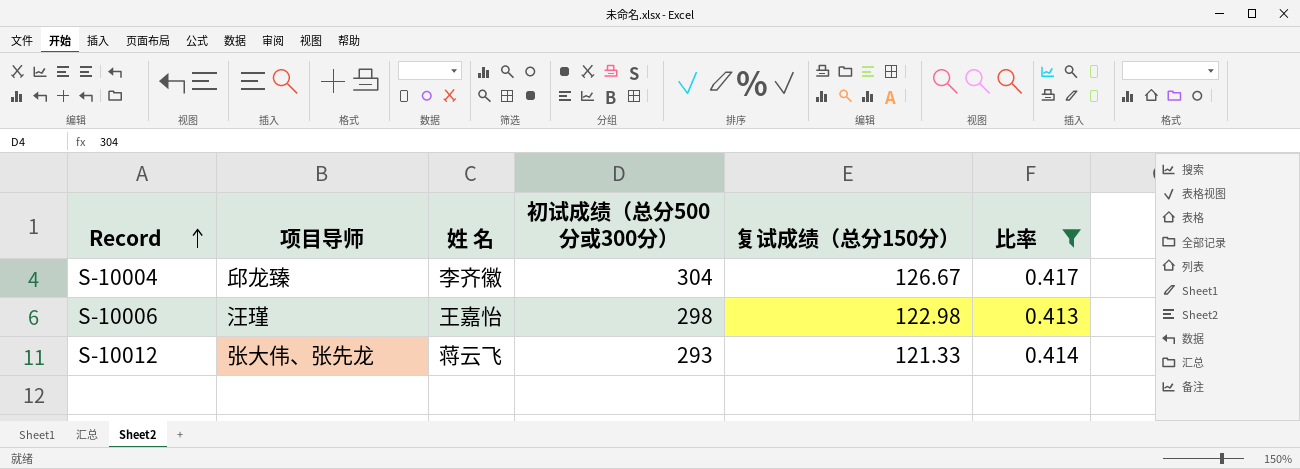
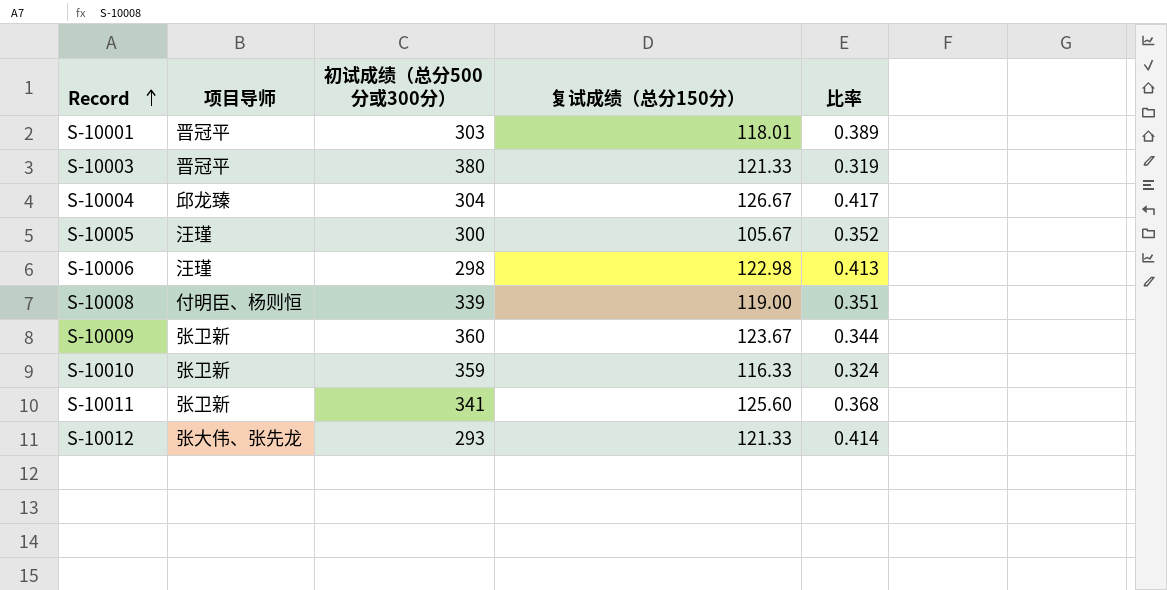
filter: 比率 >= 0.413 -> none
column 姓 名 | position: 3 -> none

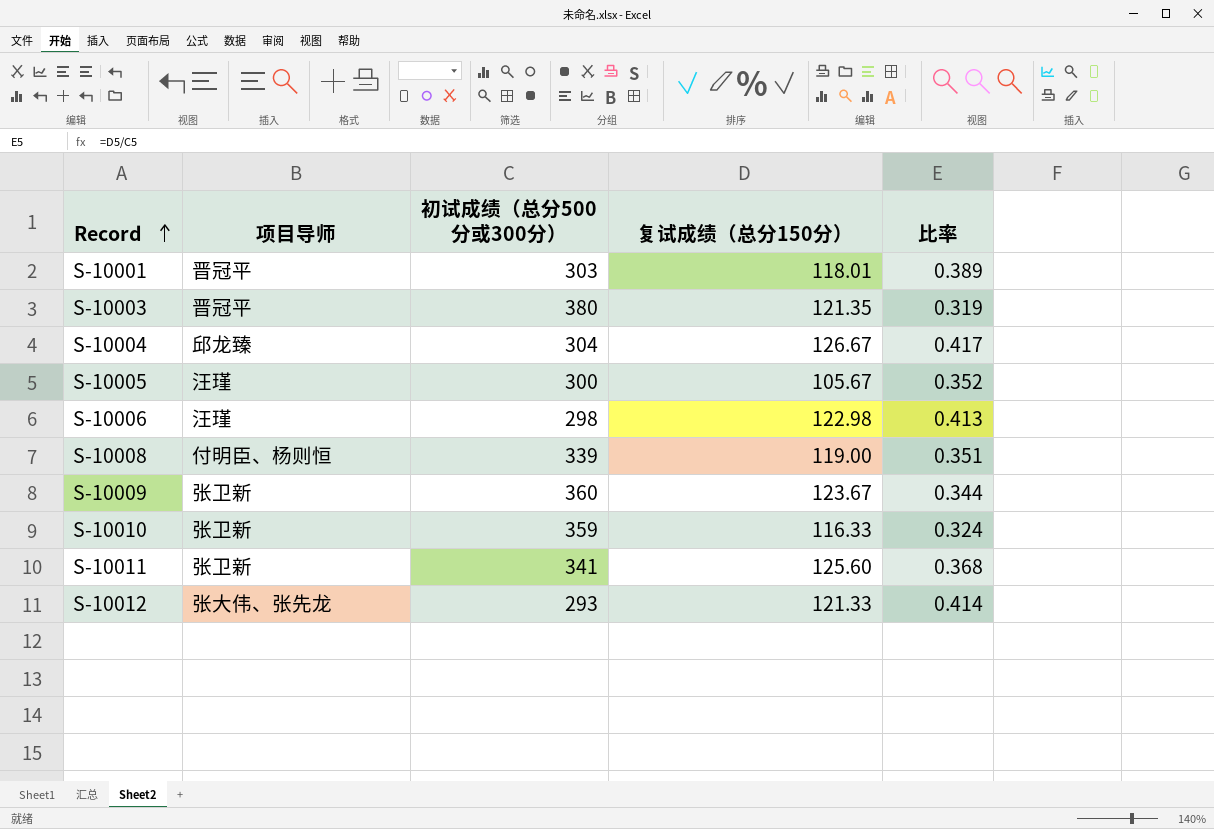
S-10003 | 复试成绩（总分150分）: 121.33 -> 121.35

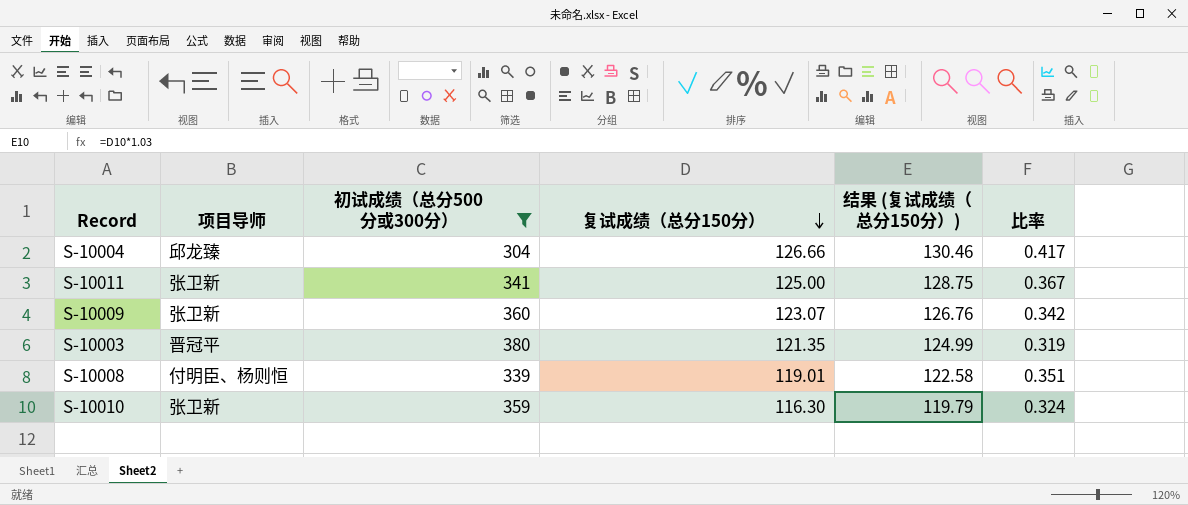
filter: none -> 初试成绩（总分500分或300分） >= 304
row order: Record ascending -> 复试成绩（总分150分） descending
column 结果 (复试成绩（总分150分）) | formula: none -> [复试成绩（总分150分）] * 1.03
S-10004 | 复试成绩（总分150分）: 126.67 -> 126.66
S-10011 | 复试成绩（总分150分）: 125.60 -> 125.00
S-10011 | 比率: 0.368 -> 0.367
S-10009 | 复试成绩（总分150分）: 123.67 -> 123.07
S-10009 | 比率: 0.344 -> 0.342
S-10008 | 复试成绩（总分150分）: 119.00 -> 119.01
S-10010 | 复试成绩（总分150分）: 116.33 -> 116.30

